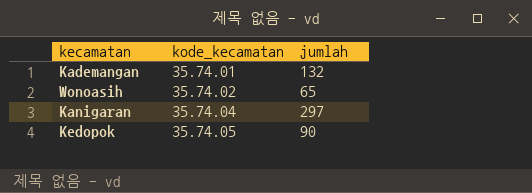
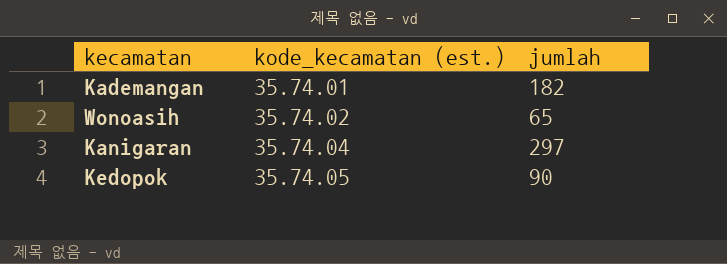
column name: kode_kecamatan -> kode_kecamatan (est.)
Kademangan | jumlah: 132 -> 182

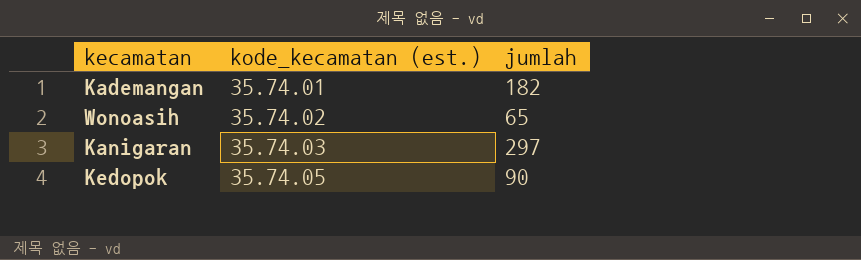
Kanigaran | kode_kecamatan (est.): 35.74.04 -> 35.74.03

